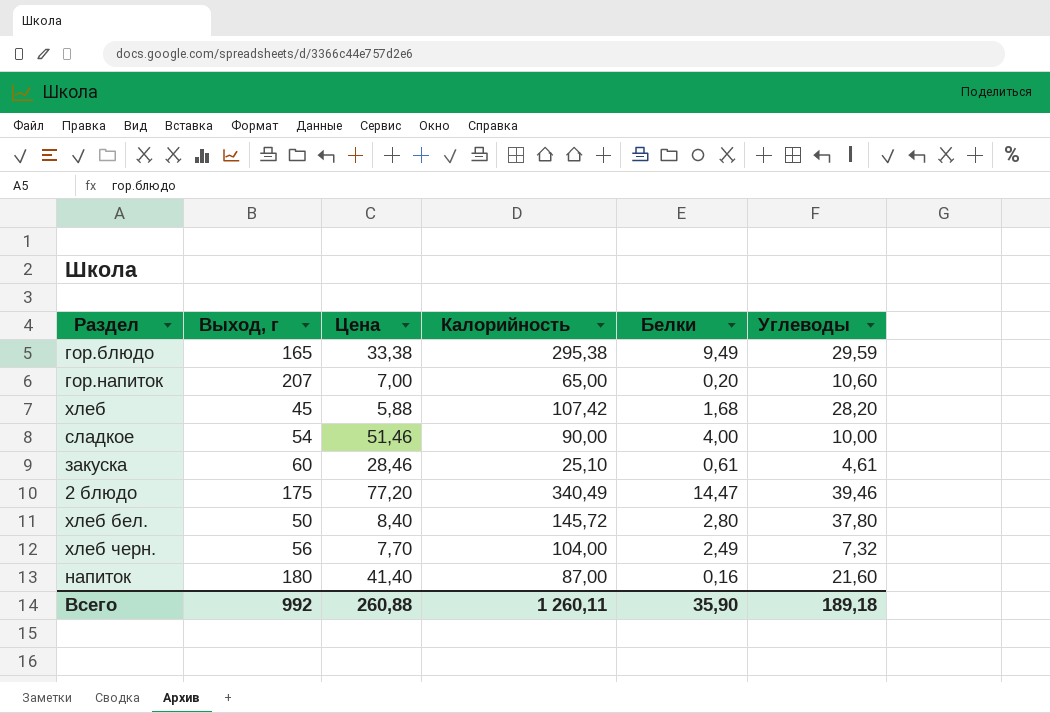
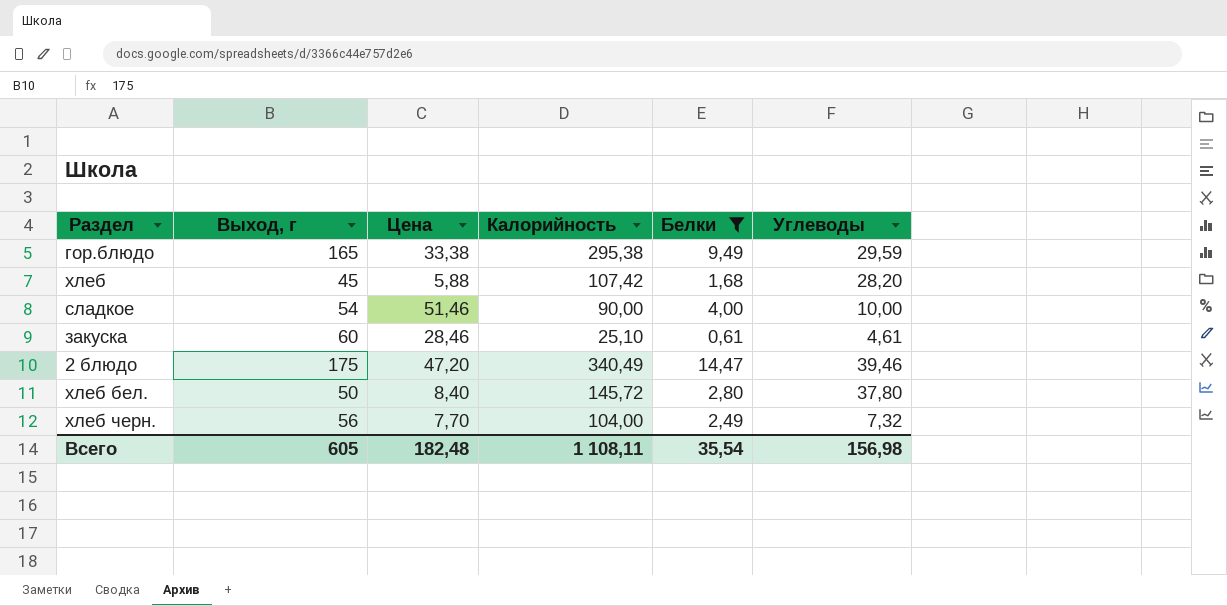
filter: none -> Белки >= 0,61
2 блюдо | Цена: 77,20 -> 47,20
Всего | Выход, г: 992 -> 605
Всего | Цена: 260,88 -> 182,48
Всего | Калорийность: 1 260,11 -> 1 108,11
Всего | Белки: 35,90 -> 35,54
Всего | Углеводы: 189,18 -> 156,98

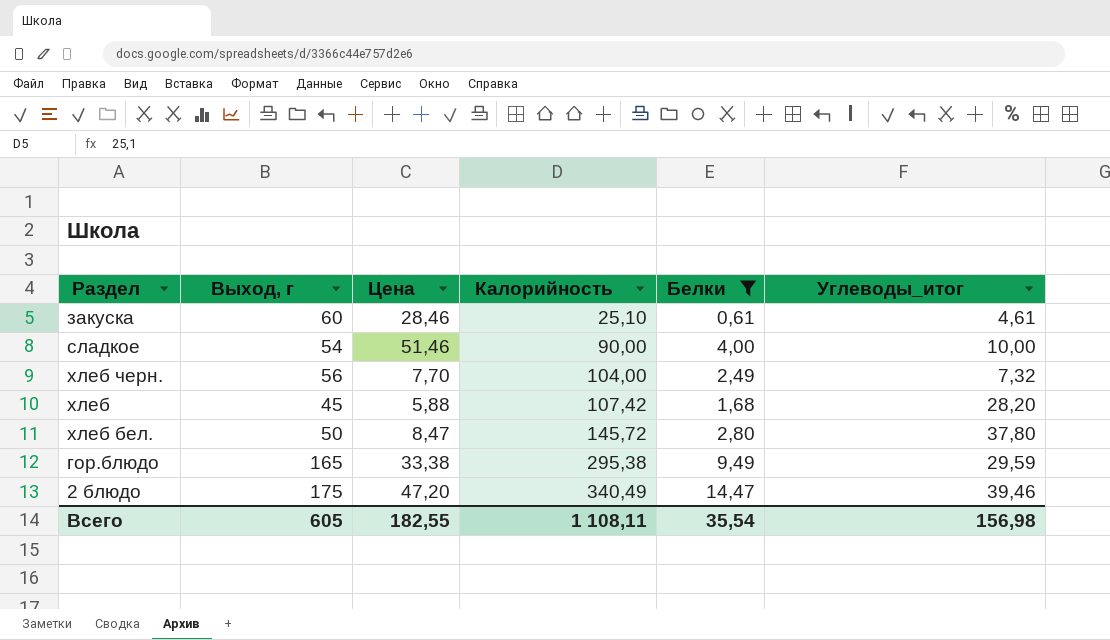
row order: none -> Калорийность ascending
column name: Углеводы -> Углеводы_итог
хлеб бел. | Цена: 8,40 -> 8,47
Всего | Цена: 182,48 -> 182,55

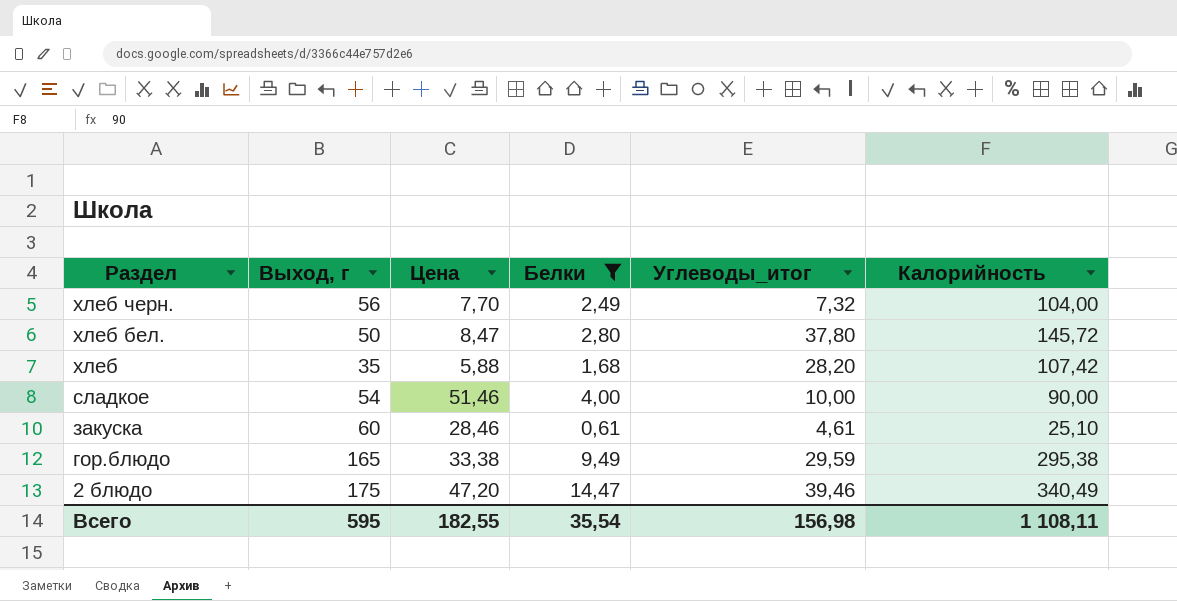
row order: Калорийность ascending -> Раздел descending
column Калорийность | position: 4 -> 6
хлеб | Выход, г: 45 -> 35
Всего | Выход, г: 605 -> 595

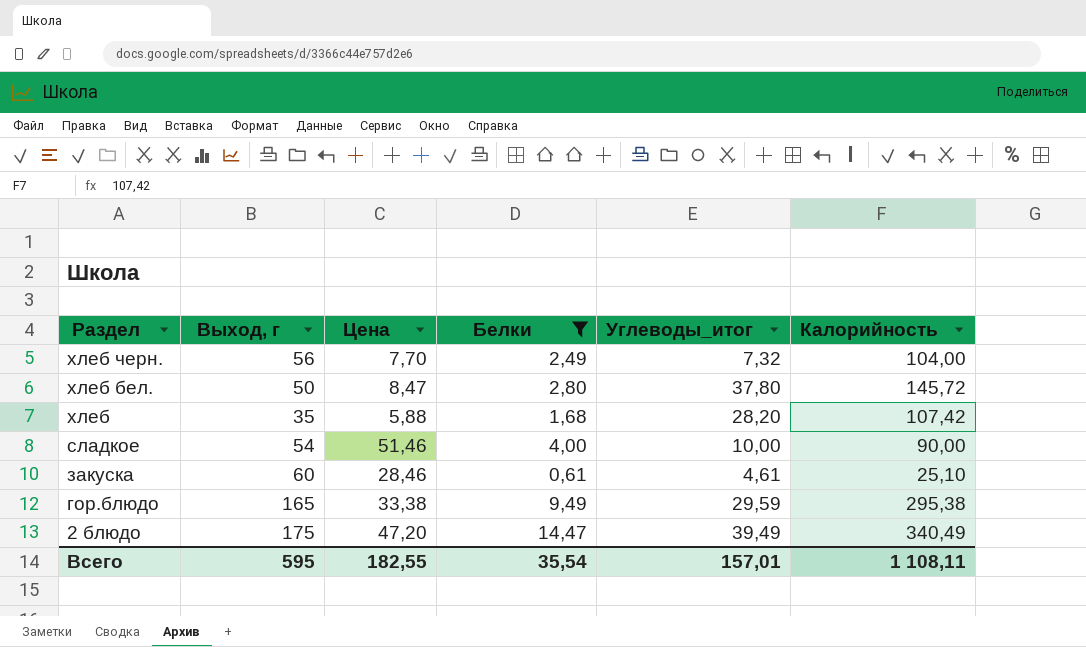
2 блюдо | Углеводы_итог: 39,46 -> 39,49
Всего | Углеводы_итог: 156,98 -> 157,01

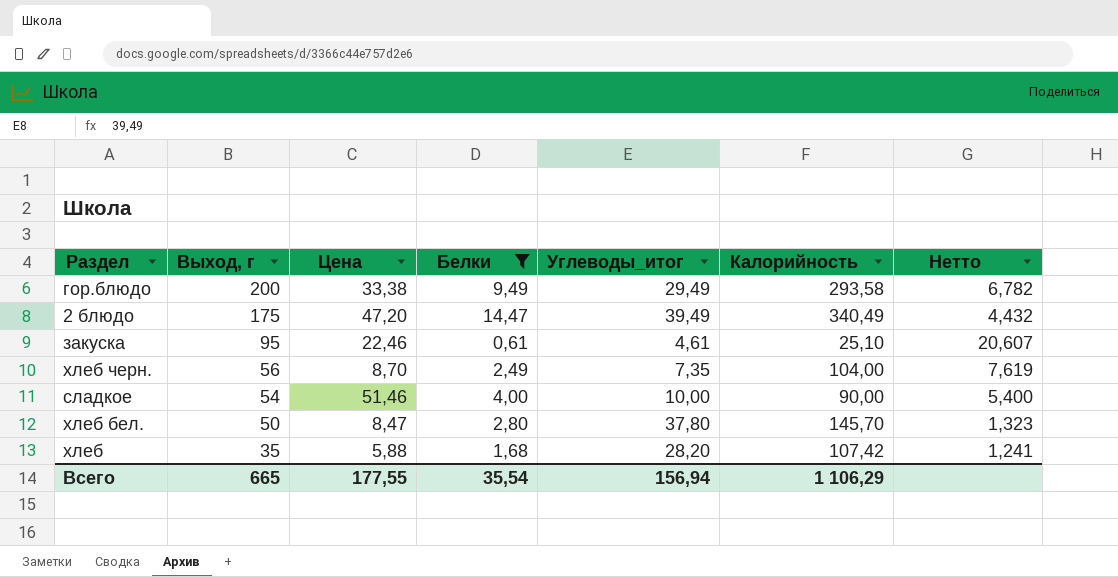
row order: Раздел descending -> Выход, г descending
column Нетто | formula: none -> [Выход, г] / [Углеводы_итог]
гор.блюдо | Выход, г: 165 -> 200
гор.блюдо | Углеводы_итог: 29,59 -> 29,49
гор.блюдо | Калорийность: 295,38 -> 293,58
закуска | Выход, г: 60 -> 95
закуска | Цена: 28,46 -> 22,46
хлеб черн. | Цена: 7,70 -> 8,70
хлеб черн. | Углеводы_итог: 7,32 -> 7,35
хлеб бел. | Калорийность: 145,72 -> 145,70
Всего | Выход, г: 595 -> 665
Всего | Цена: 182,55 -> 177,55
Всего | Углеводы_итог: 157,01 -> 156,94
Всего | Калорийность: 1 108,11 -> 1 106,29

